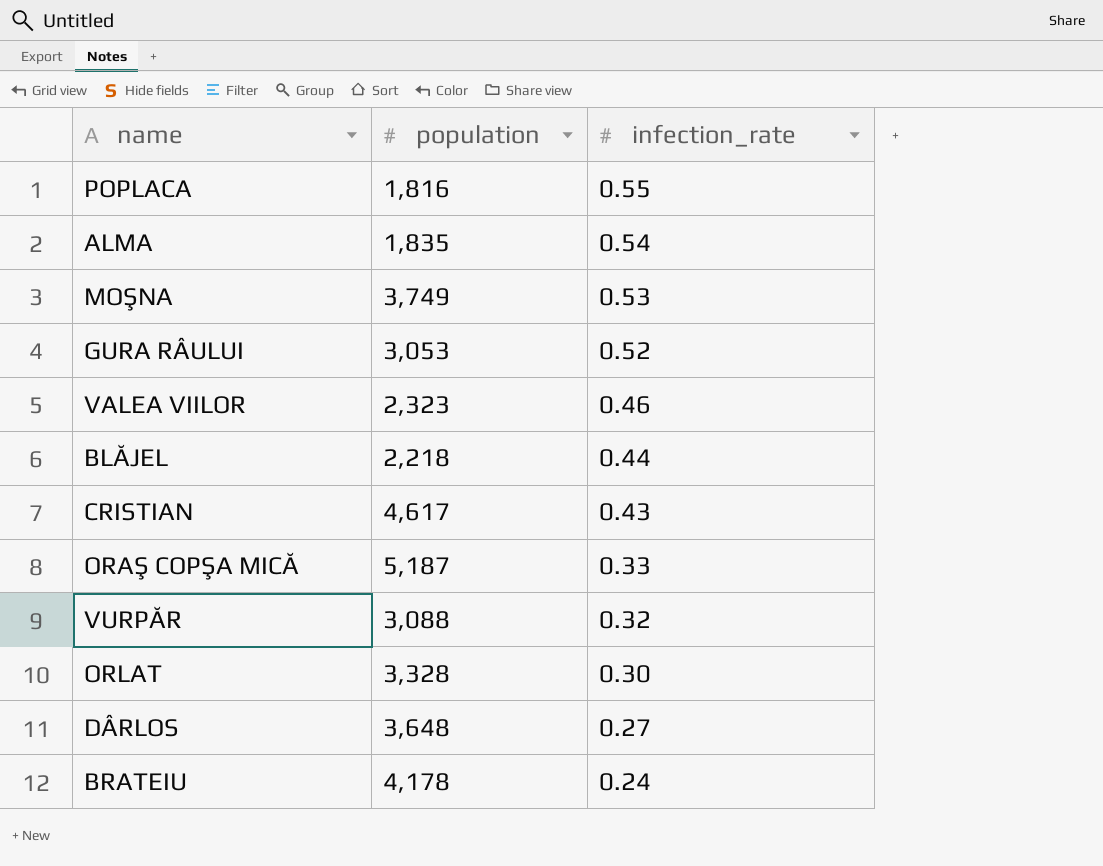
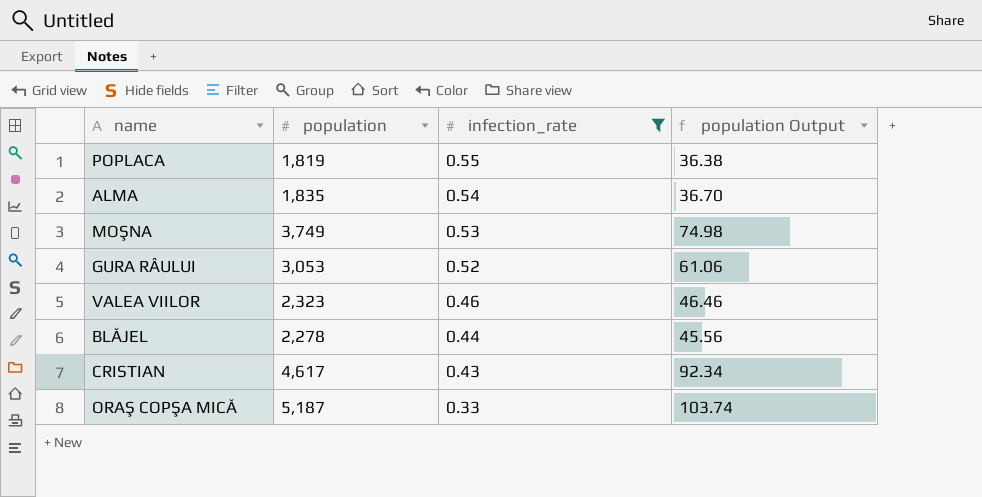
filter: none -> infection_rate >= 0.33
column population Output | formula: none -> [population] * 0.02
POPLACA | population: 1,816 -> 1,819
BLĂJEL | population: 2,218 -> 2,278

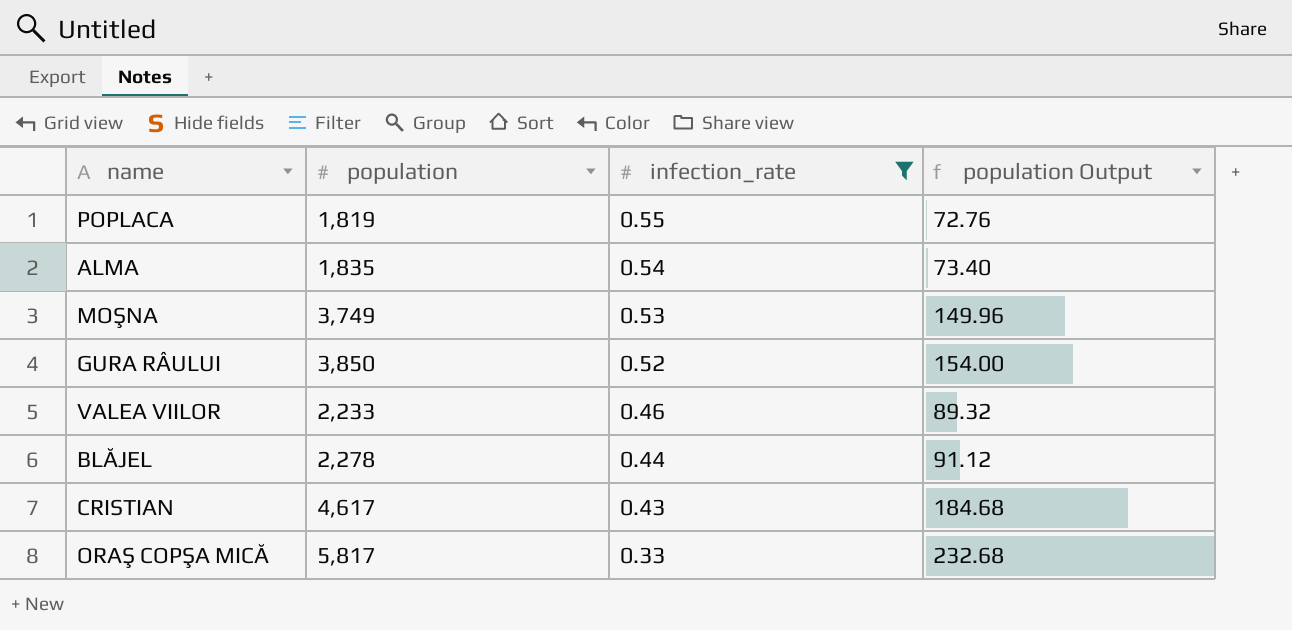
column population Output | formula: [population] * 0.02 -> [population] * 0.04
GURA RÂULUI | population: 3,053 -> 3,850
VALEA VIILOR | population: 2,323 -> 2,233
ORAŞ COPŞA MICĂ | population: 5,187 -> 5,817

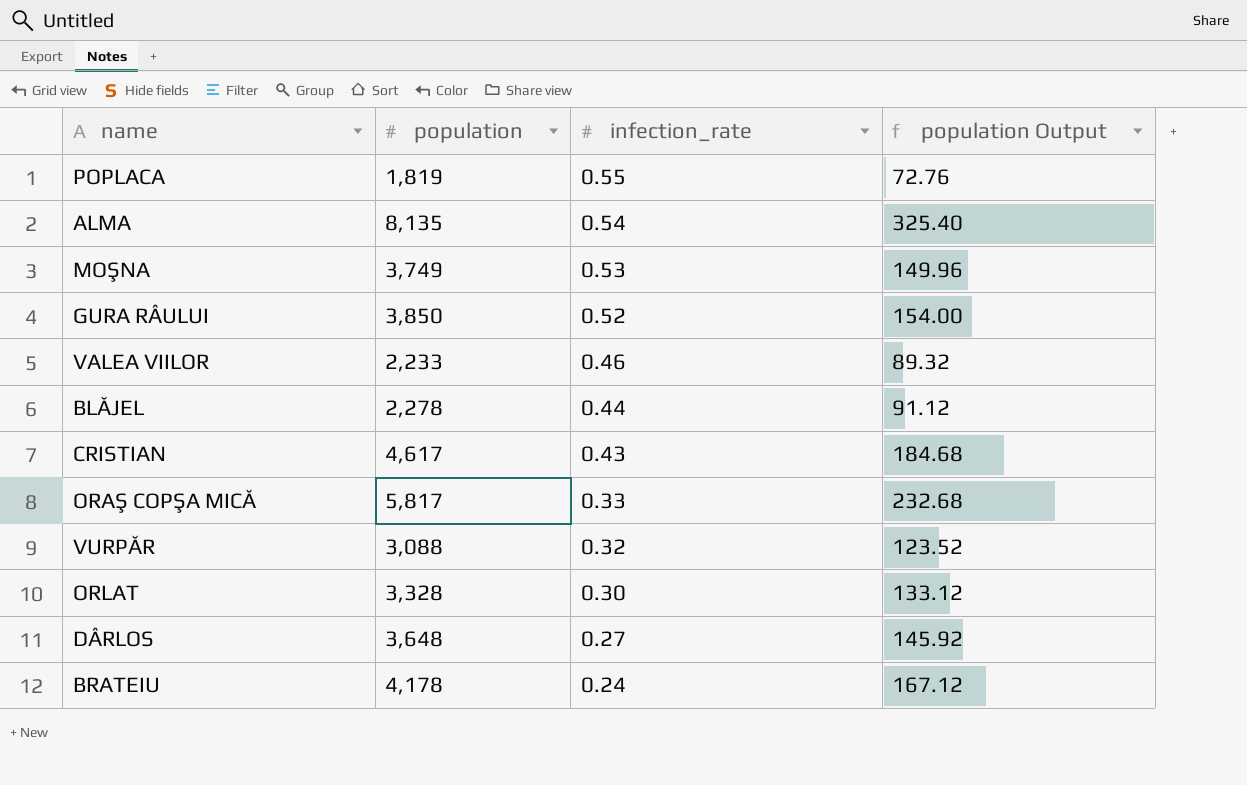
filter: infection_rate >= 0.33 -> none
ALMA | population: 1,835 -> 8,135
ALMA | population Output: 73.40 -> 325.40

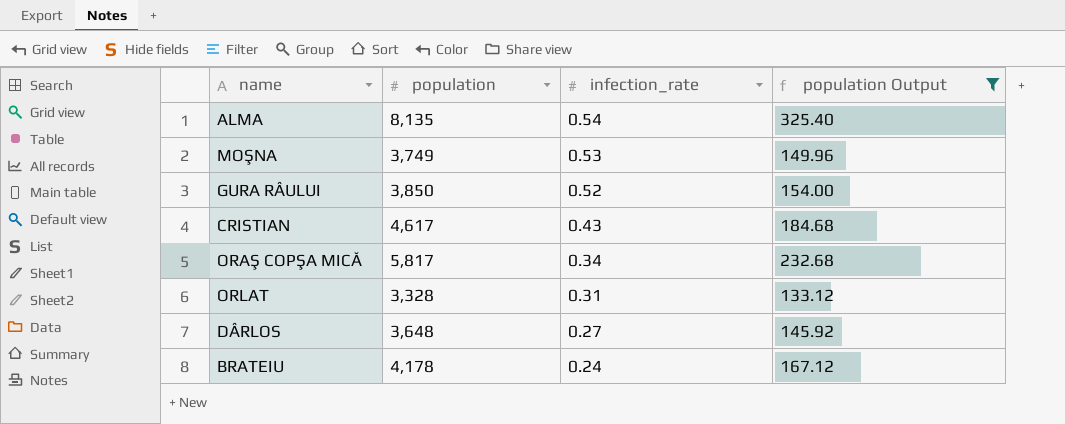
filter: none -> population Output >= 133.12
ORAŞ COPŞA MICĂ | infection_rate: 0.33 -> 0.34
ORLAT | infection_rate: 0.30 -> 0.31

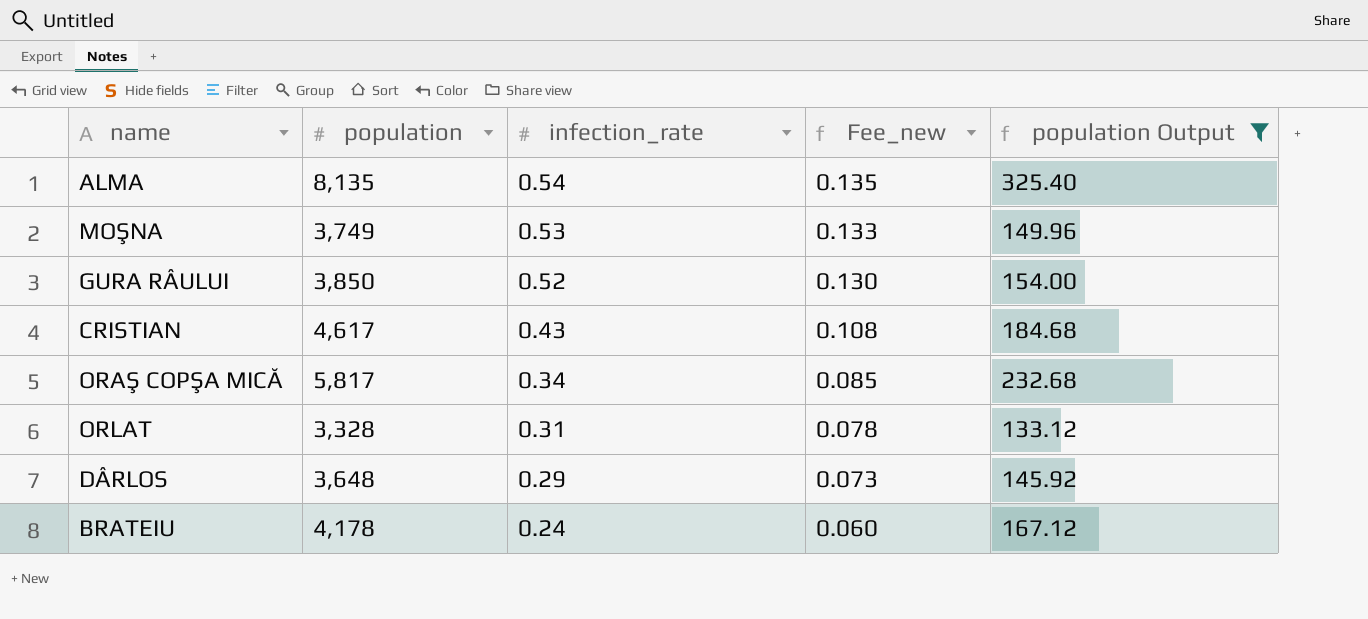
column Fee_new | formula: none -> [infection_rate] * 0.25
DÂRLOS | infection_rate: 0.27 -> 0.29

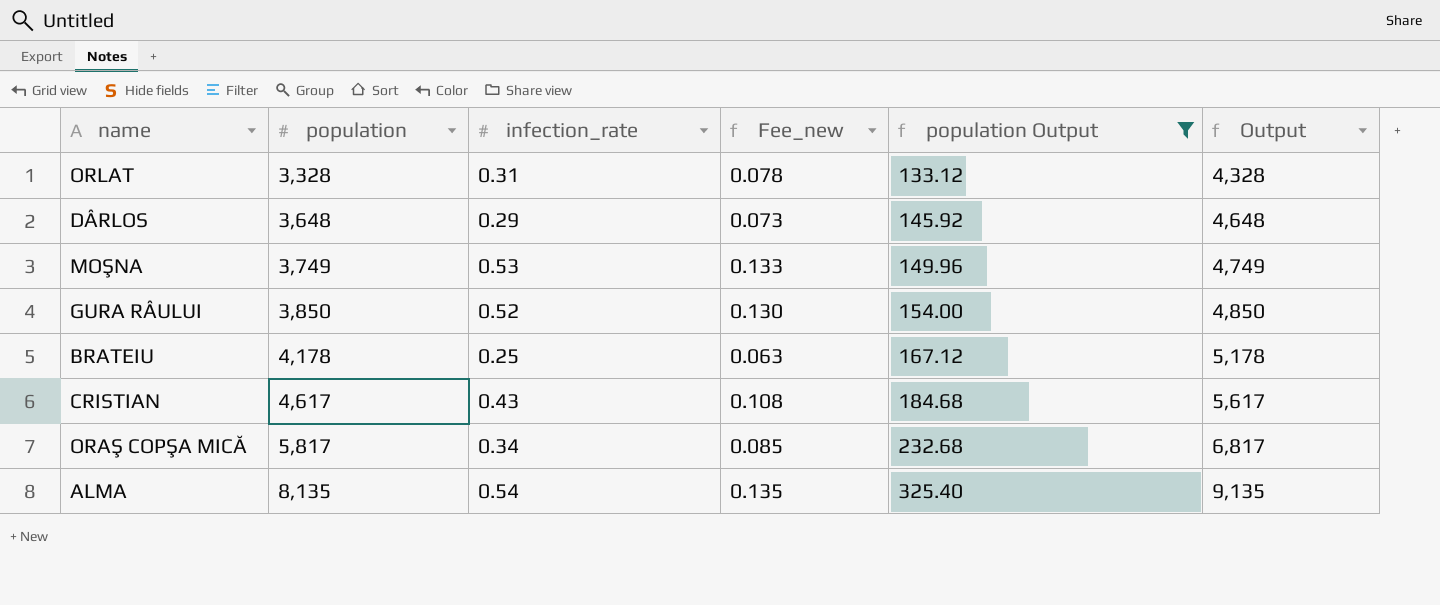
row order: infection_rate descending -> population ascending
column Output | formula: none -> [population] + 1000
BRATEIU | infection_rate: 0.24 -> 0.25
BRATEIU | Fee_new: 0.060 -> 0.063

